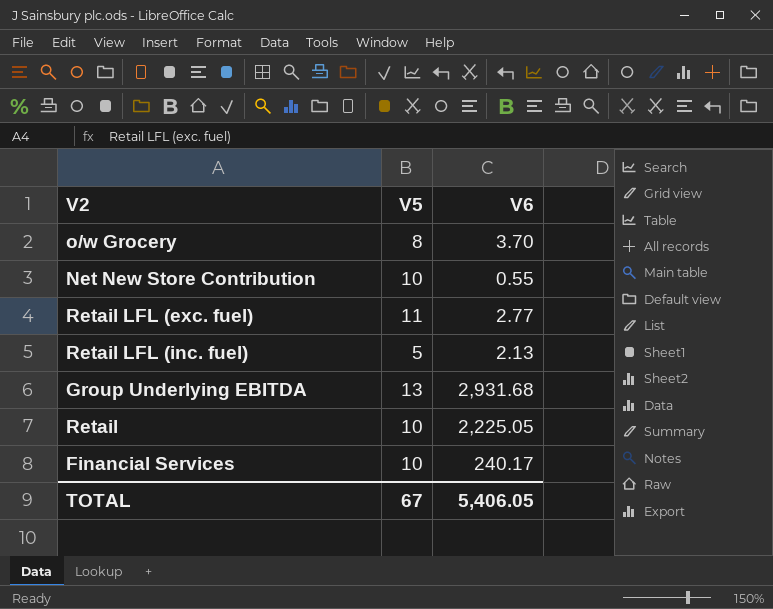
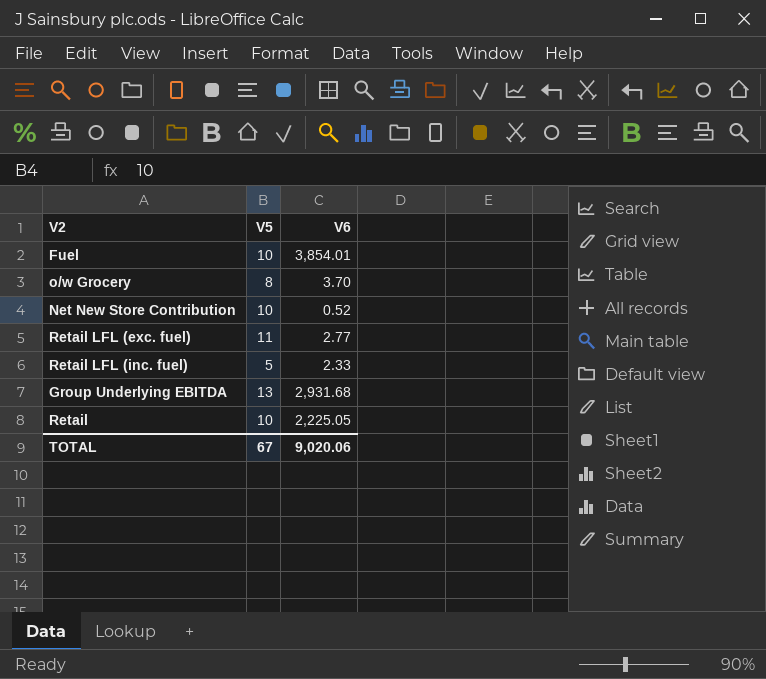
row Financial Services: 10 | 240.17 -> none
row Fuel: none -> 10 | 3,854.01
Net New Store Contribution | V6: 0.55 -> 0.52
Retail LFL (inc. fuel) | V6: 2.13 -> 2.33
TOTAL | V6: 5,406.05 -> 9,020.06

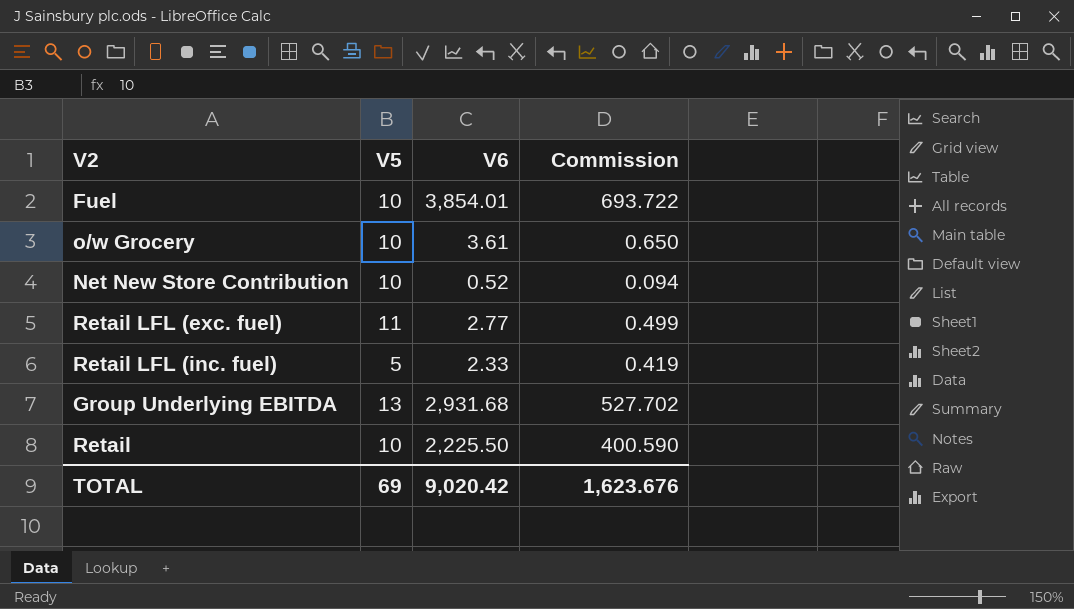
column Commission | formula: none -> [V6] * 0.18
o/w Grocery | V5: 8 -> 10
o/w Grocery | V6: 3.70 -> 3.61
Retail | V6: 2,225.05 -> 2,225.50
TOTAL | V5: 67 -> 69
TOTAL | V6: 9,020.06 -> 9,020.42

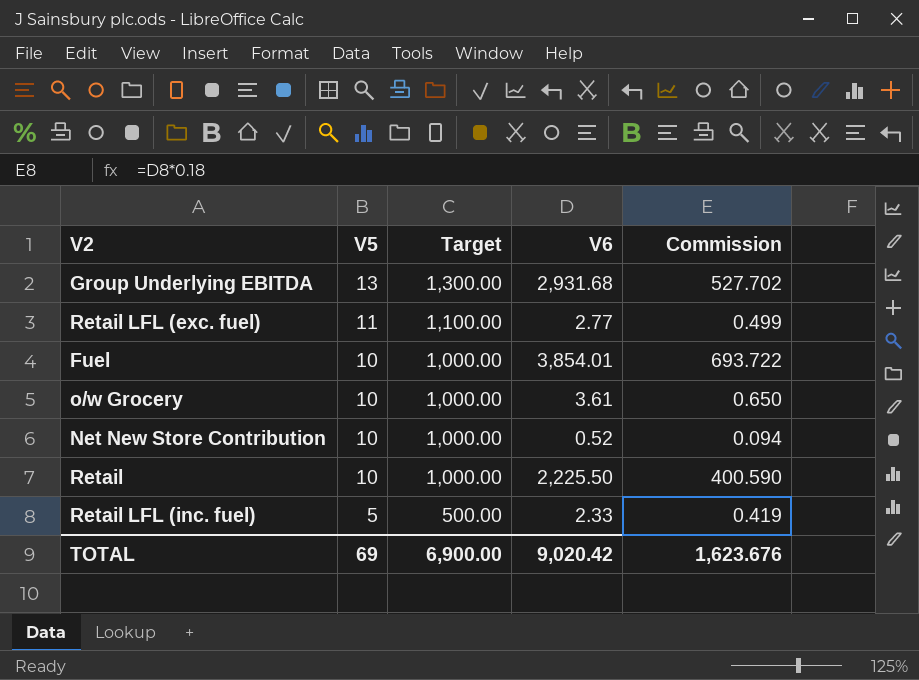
row order: none -> V5 descending
column Target | formula: none -> [V5] * 100

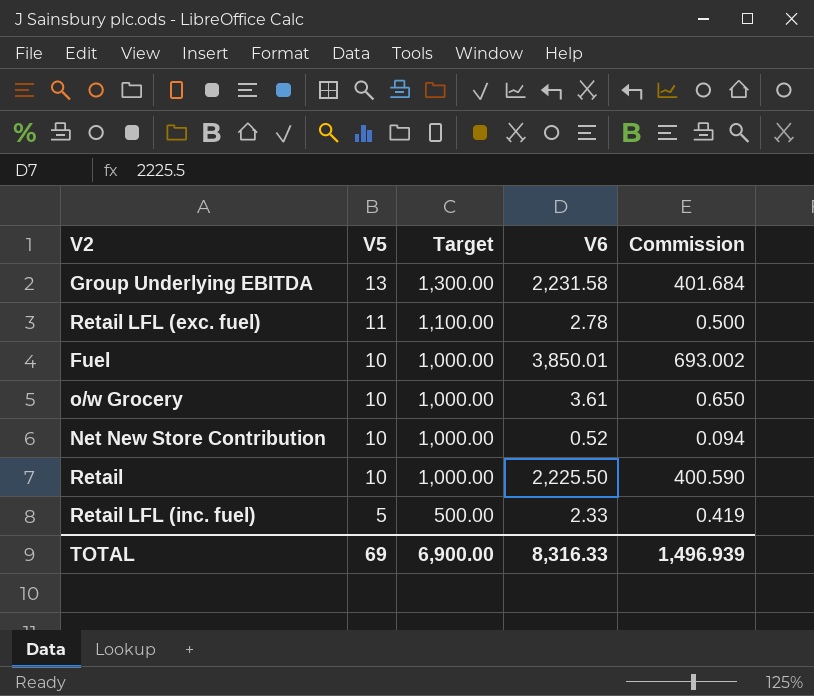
Group Underlying EBITDA | V6: 2,931.68 -> 2,231.58
Group Underlying EBITDA | Commission: 527.702 -> 401.684
Retail LFL (exc. fuel) | V6: 2.77 -> 2.78
Retail LFL (exc. fuel) | Commission: 0.499 -> 0.500
Fuel | V6: 3,854.01 -> 3,850.01
Fuel | Commission: 693.722 -> 693.002
TOTAL | V6: 9,020.42 -> 8,316.33
TOTAL | Commission: 1,623.676 -> 1,496.939

